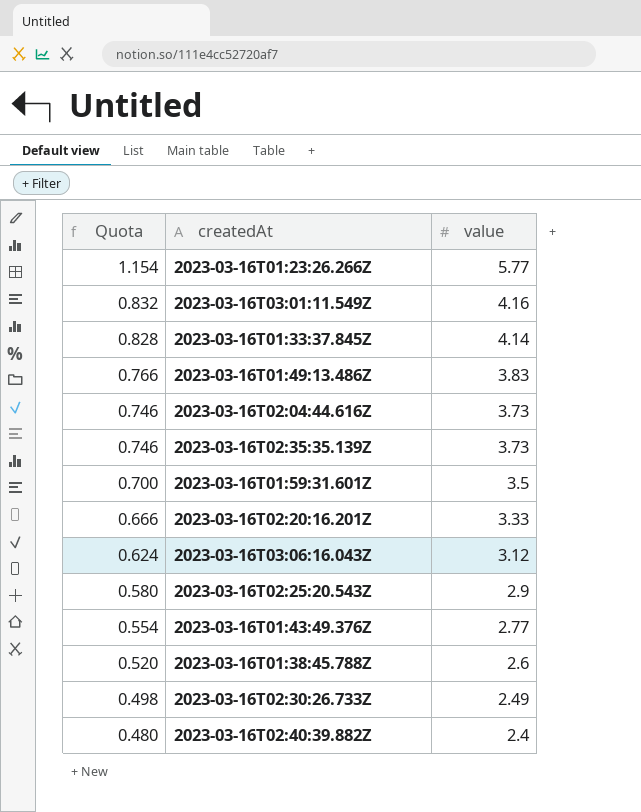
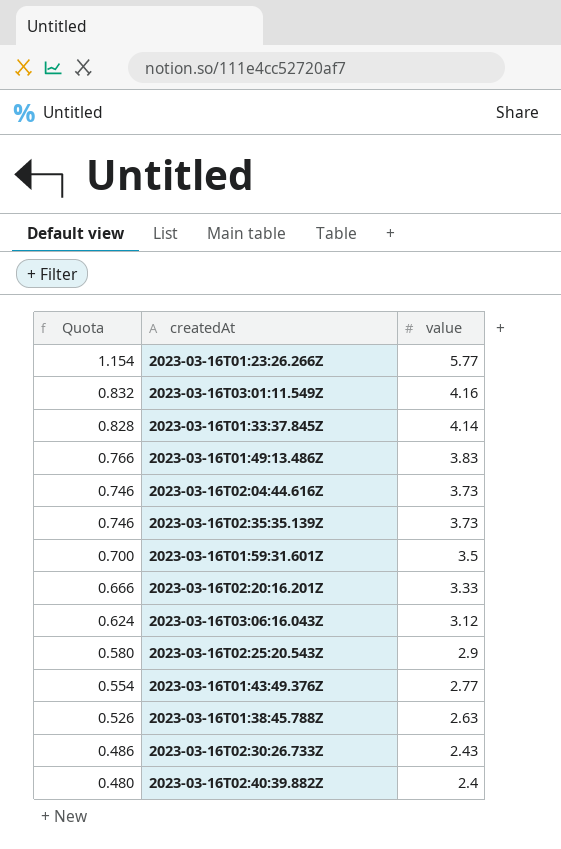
2023-03-16T01:38:45.788Z | Quota: 0.520 -> 0.526
2023-03-16T01:38:45.788Z | value: 2.6 -> 2.63
2023-03-16T02:30:26.733Z | Quota: 0.498 -> 0.486
2023-03-16T02:30:26.733Z | value: 2.49 -> 2.43

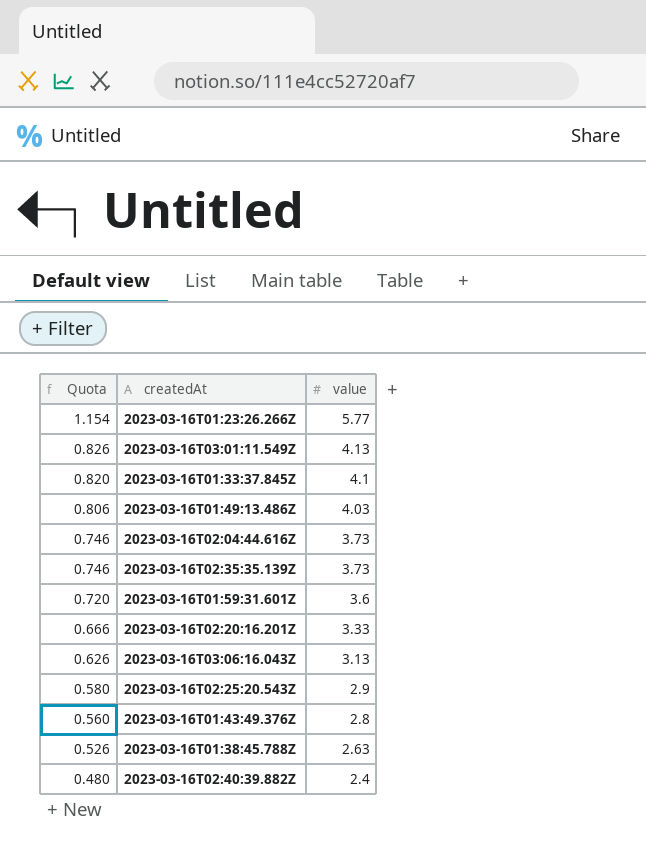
row 2023-03-16T02:30:26.733Z: 0.486 | 2.43 -> none
2023-03-16T03:01:11.549Z | Quota: 0.832 -> 0.826
2023-03-16T03:01:11.549Z | value: 4.16 -> 4.13
2023-03-16T01:33:37.845Z | Quota: 0.828 -> 0.820
2023-03-16T01:33:37.845Z | value: 4.14 -> 4.1
2023-03-16T01:49:13.486Z | Quota: 0.766 -> 0.806
2023-03-16T01:49:13.486Z | value: 3.83 -> 4.03
2023-03-16T01:59:31.601Z | Quota: 0.700 -> 0.720
2023-03-16T01:59:31.601Z | value: 3.5 -> 3.6
2023-03-16T03:06:16.043Z | Quota: 0.624 -> 0.626
2023-03-16T03:06:16.043Z | value: 3.12 -> 3.13
2023-03-16T01:43:49.376Z | Quota: 0.554 -> 0.560
2023-03-16T01:43:49.376Z | value: 2.77 -> 2.8

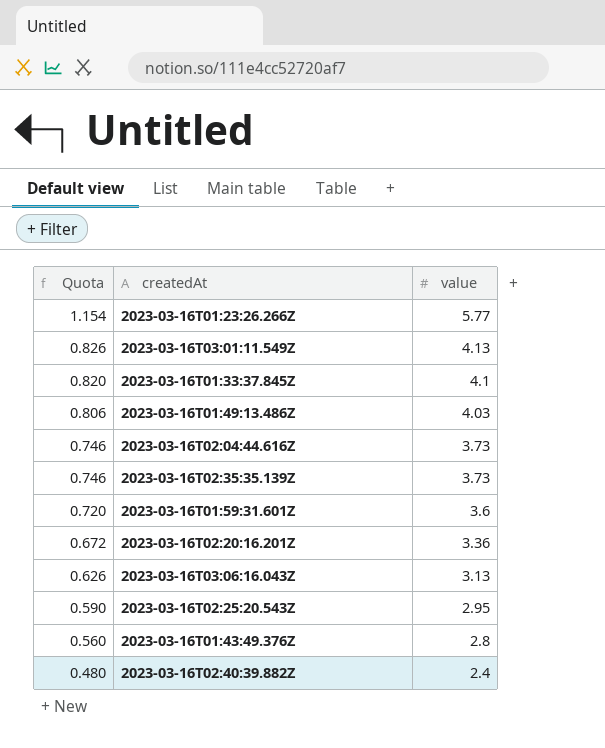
row 2023-03-16T01:38:45.788Z: 0.526 | 2.63 -> none
2023-03-16T02:20:16.201Z | Quota: 0.666 -> 0.672
2023-03-16T02:20:16.201Z | value: 3.33 -> 3.36
2023-03-16T02:25:20.543Z | Quota: 0.580 -> 0.590
2023-03-16T02:25:20.543Z | value: 2.9 -> 2.95

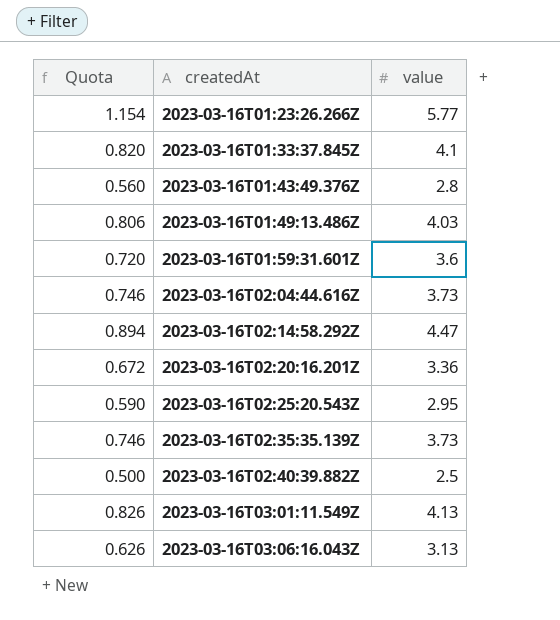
row order: Quota descending -> createdAt ascending
row 2023-03-16T02:14:58.292Z: none -> 0.894 | 4.47
2023-03-16T02:40:39.882Z | Quota: 0.480 -> 0.500
2023-03-16T02:40:39.882Z | value: 2.4 -> 2.5

